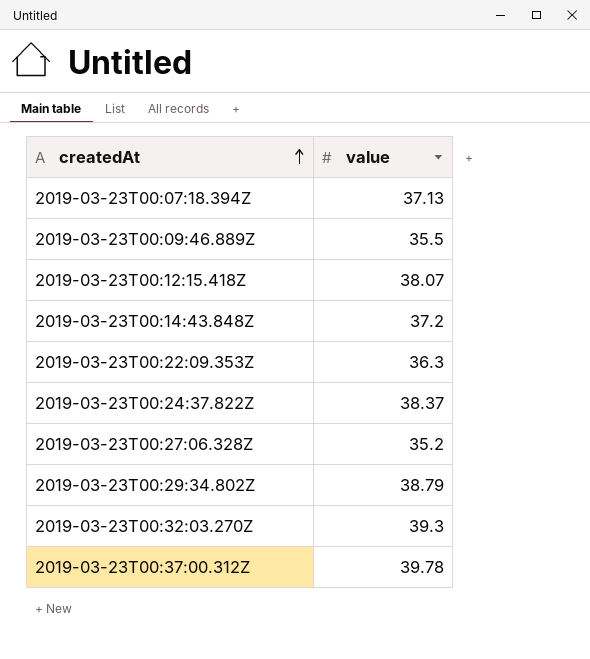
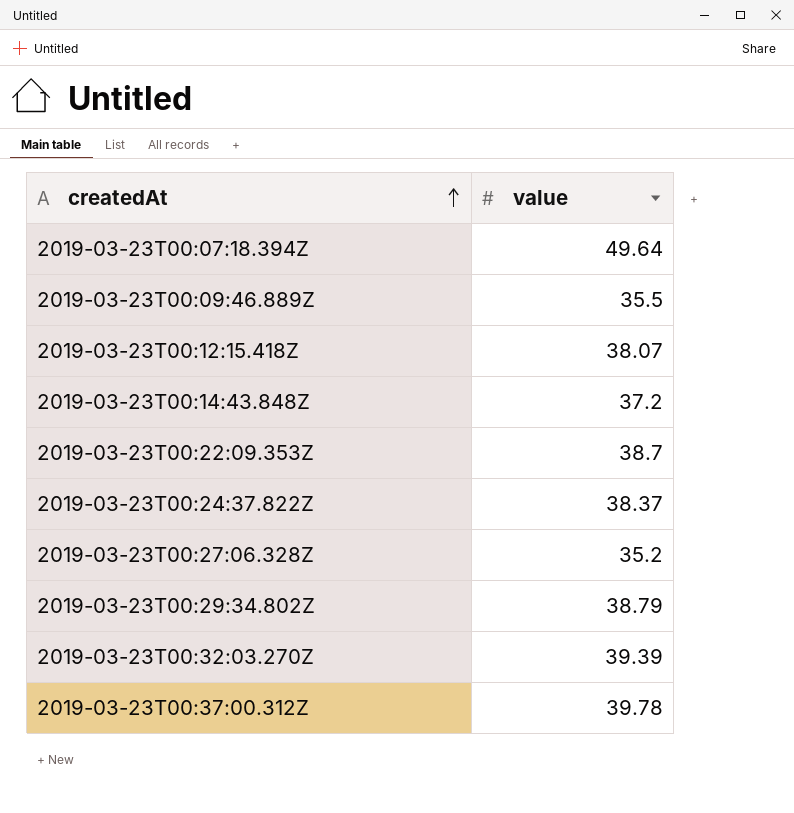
2019-03-23T00:07:18.394Z | value: 37.13 -> 49.64
2019-03-23T00:22:09.353Z | value: 36.3 -> 38.7
2019-03-23T00:32:03.270Z | value: 39.3 -> 39.39

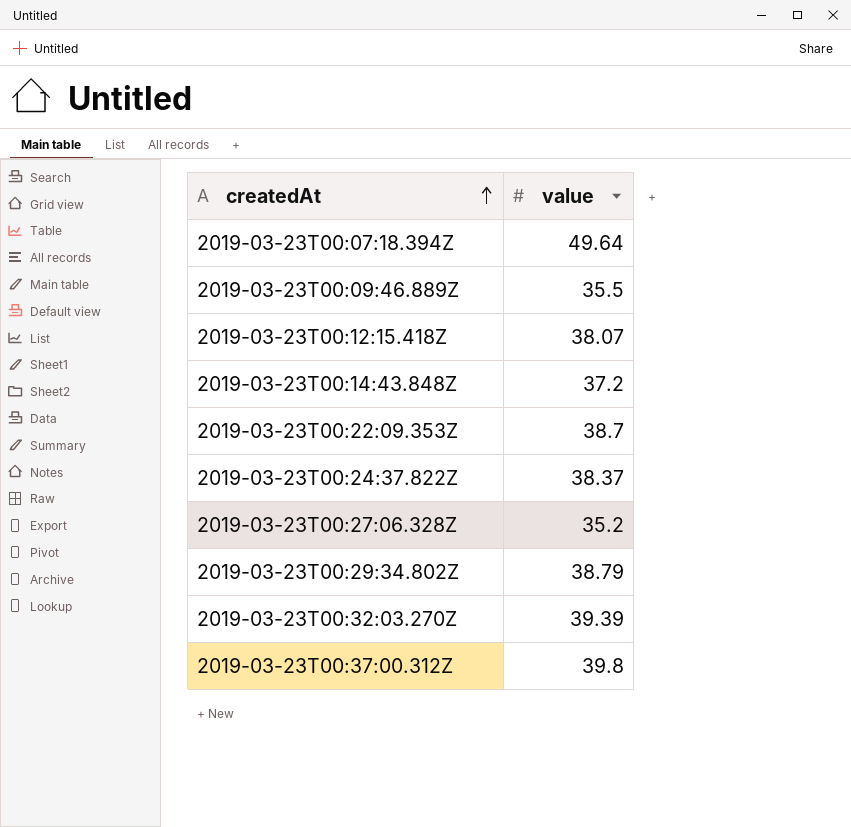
2019-03-23T00:37:00.312Z | value: 39.78 -> 39.8

